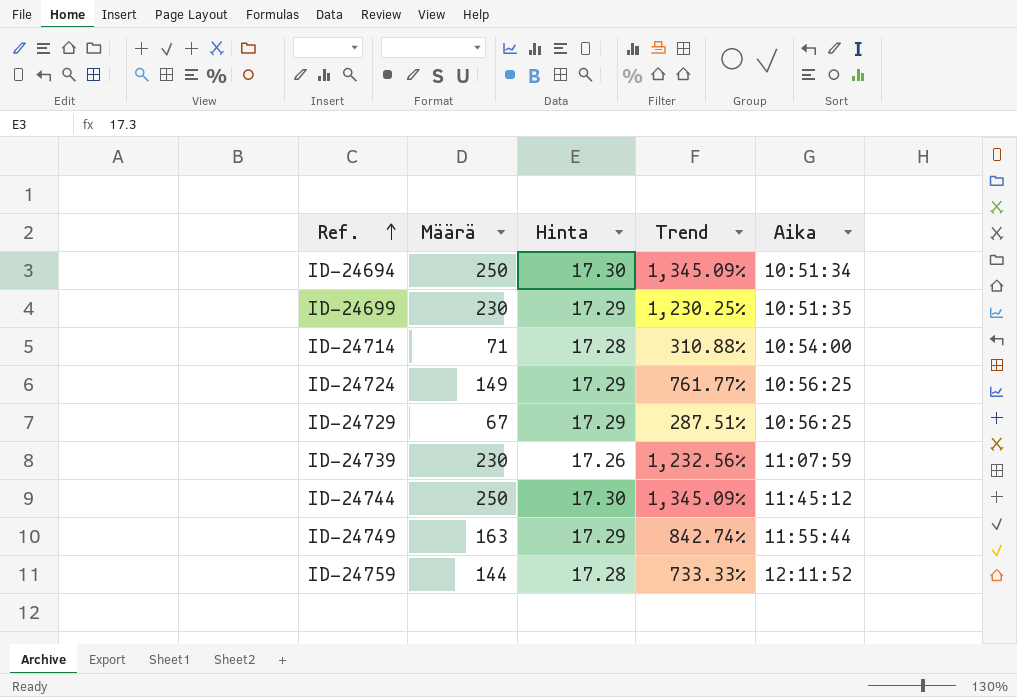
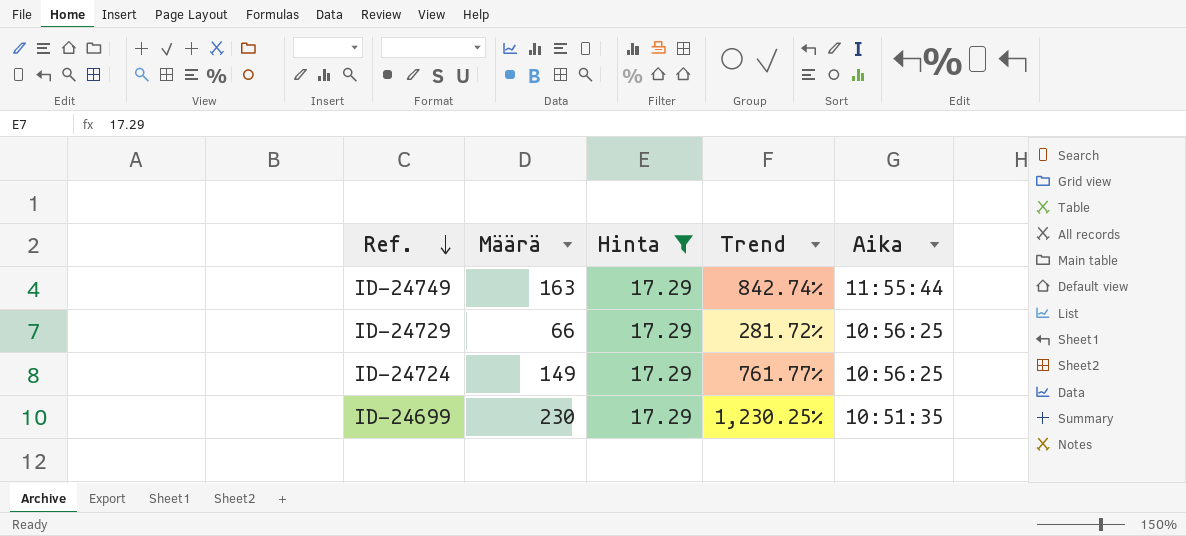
filter: none -> Hinta = 17.29
row order: Ref. ascending -> Ref. descending
ID-24729 | Määrä: 67 -> 66
ID-24729 | Trend: 287.51% -> 281.72%

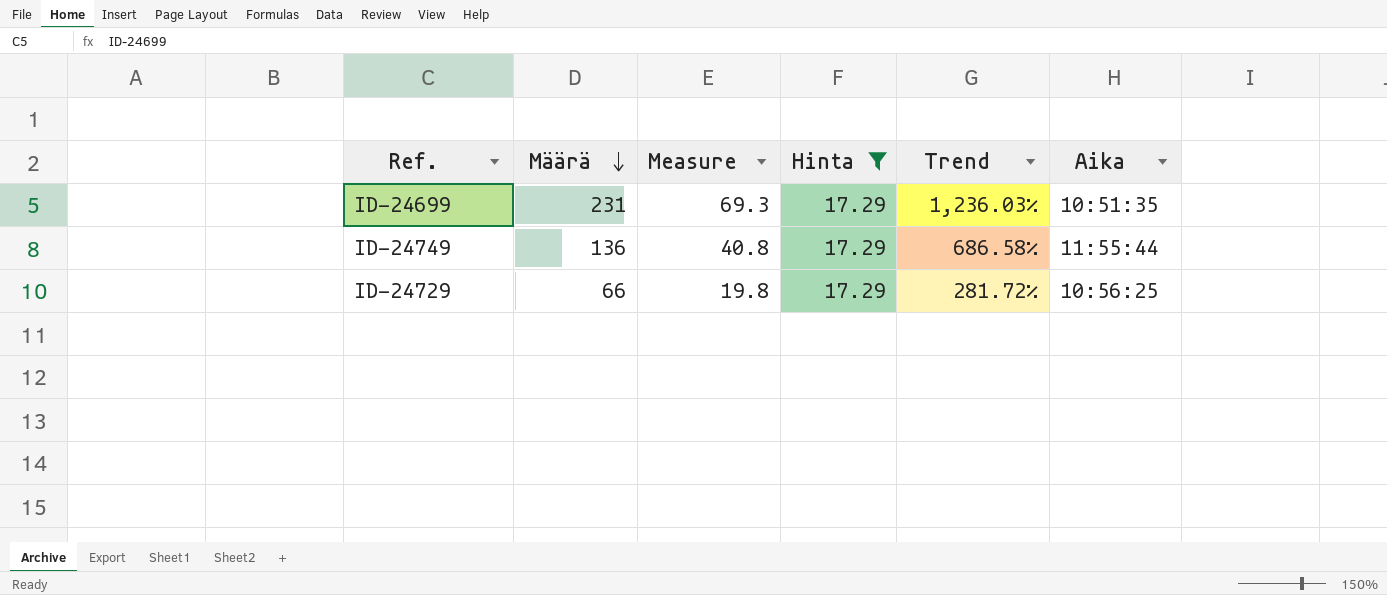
row order: Ref. descending -> Määrä descending
column Measure | formula: none -> [Määrä] * 0.3
row ID-24724: 149 | 17.29 | 761.77% | 10:56:25 -> none
ID-24699 | Määrä: 230 -> 231
ID-24699 | Trend: 1,230.25% -> 1,236.03%
ID-24749 | Määrä: 163 -> 136
ID-24749 | Trend: 842.74% -> 686.58%

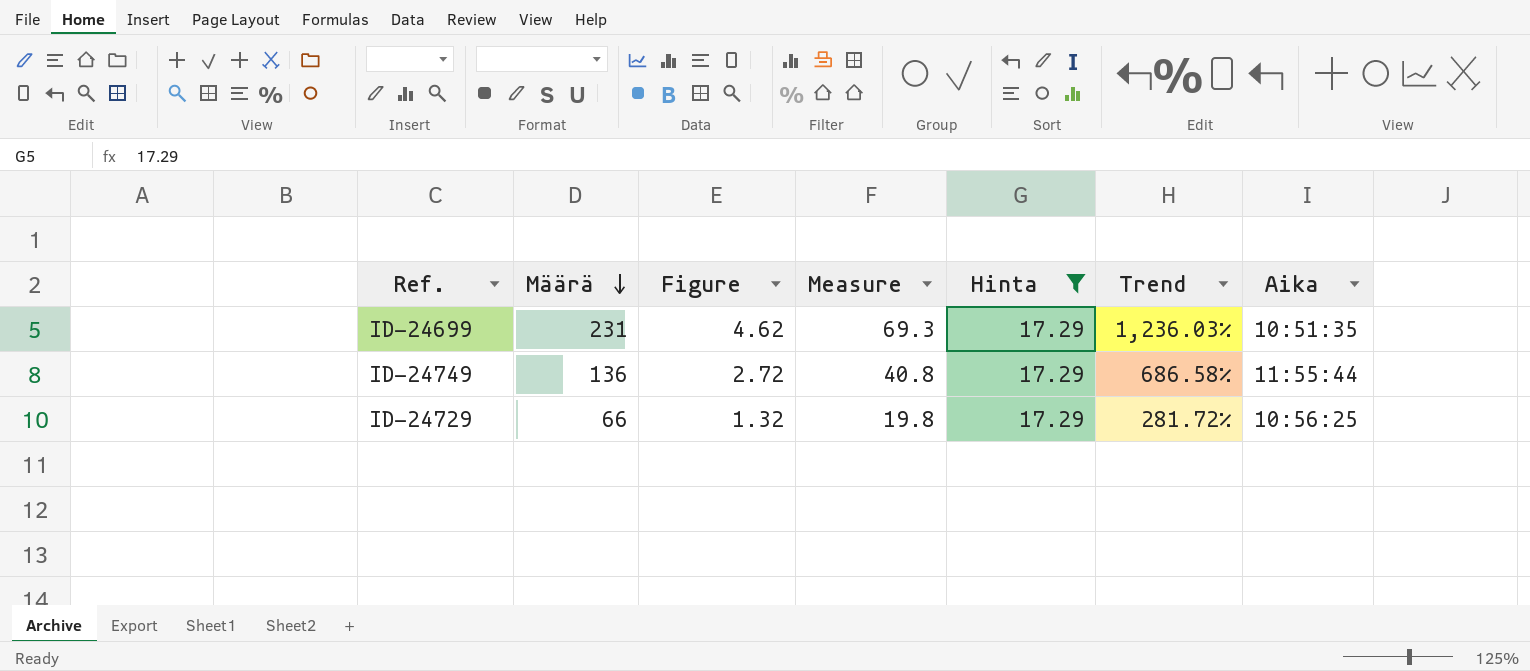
column Figure | formula: none -> [Määrä] * 0.02

